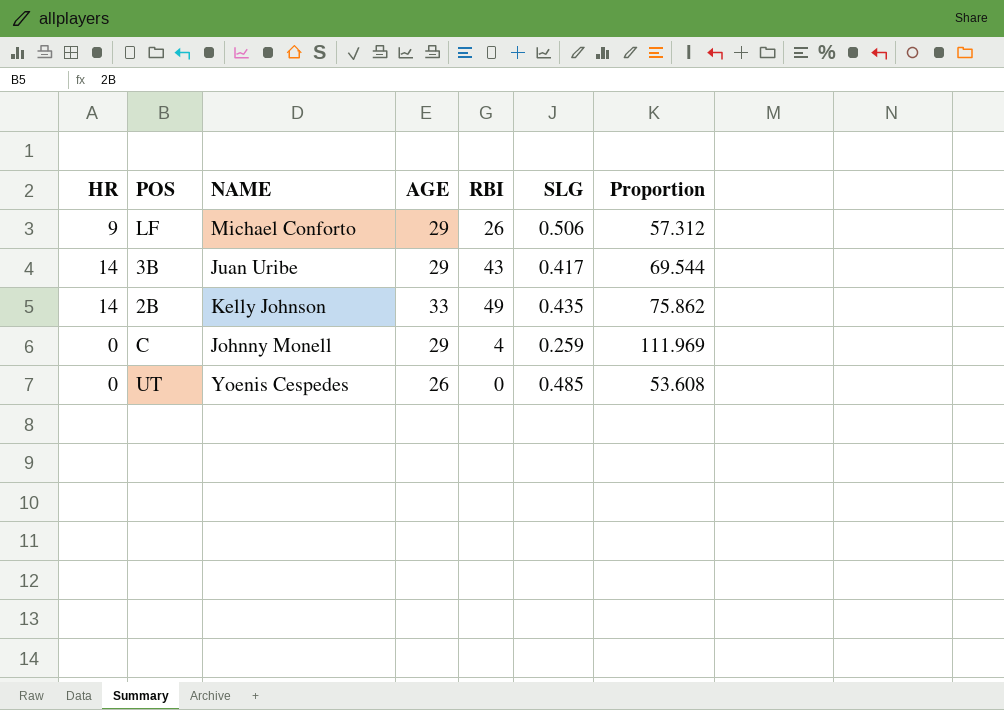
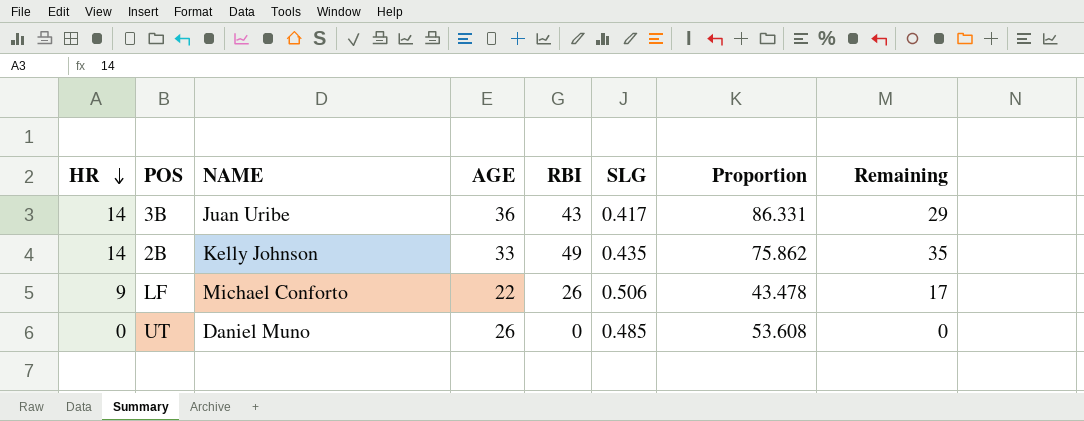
row order: none -> HR descending
column Remaining | formula: none -> [RBI] - [HR]
row C: 0 | Johnny Monell | 29 | 4 | 0.259 | 111.969 -> none
3B | AGE: 29 -> 36
3B | Proportion: 69.544 -> 86.331
LF | AGE: 29 -> 22
LF | Proportion: 57.312 -> 43.478
UT | NAME: Yoenis Cespedes -> Daniel Muno

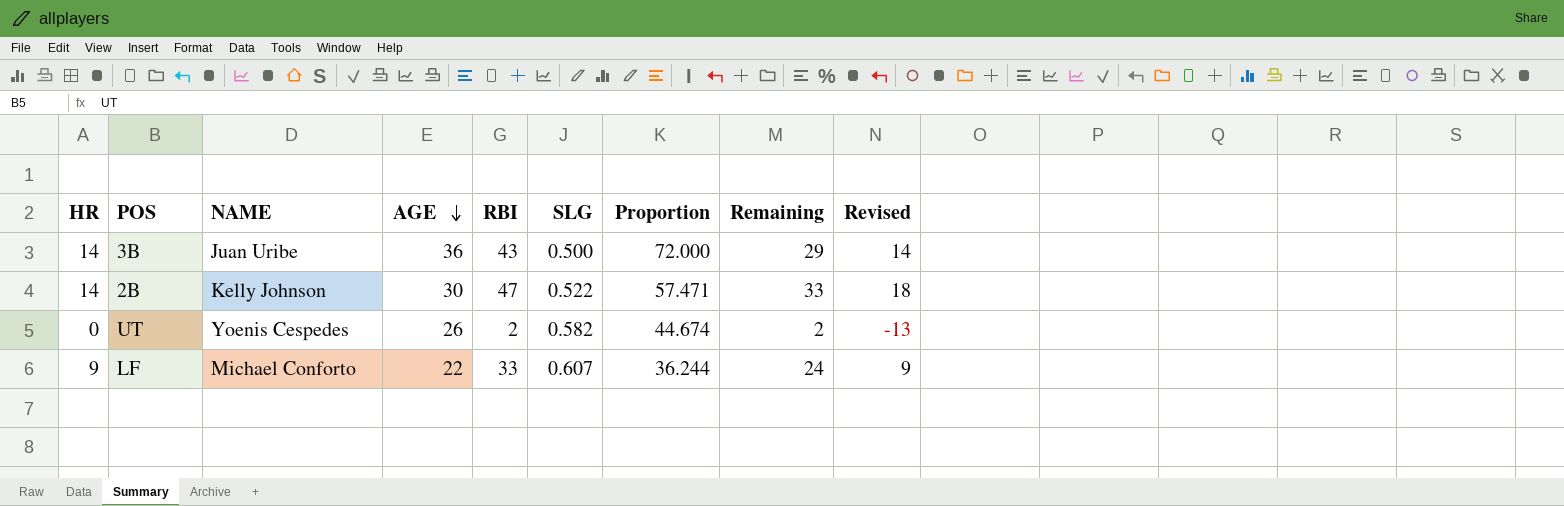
row order: HR descending -> AGE descending
column Revised | formula: none -> [Remaining] - 15
3B | SLG: 0.417 -> 0.500
3B | Proportion: 86.331 -> 72.000
2B | AGE: 33 -> 30
2B | RBI: 49 -> 47
2B | SLG: 0.435 -> 0.522
2B | Proportion: 75.862 -> 57.471
2B | Remaining: 35 -> 33
UT | NAME: Daniel Muno -> Yoenis Cespedes
UT | RBI: 0 -> 2
UT | SLG: 0.485 -> 0.582
UT | Proportion: 53.608 -> 44.674
UT | Remaining: 0 -> 2
LF | RBI: 26 -> 33
LF | SLG: 0.506 -> 0.607
LF | Proportion: 43.478 -> 36.244
LF | Remaining: 17 -> 24

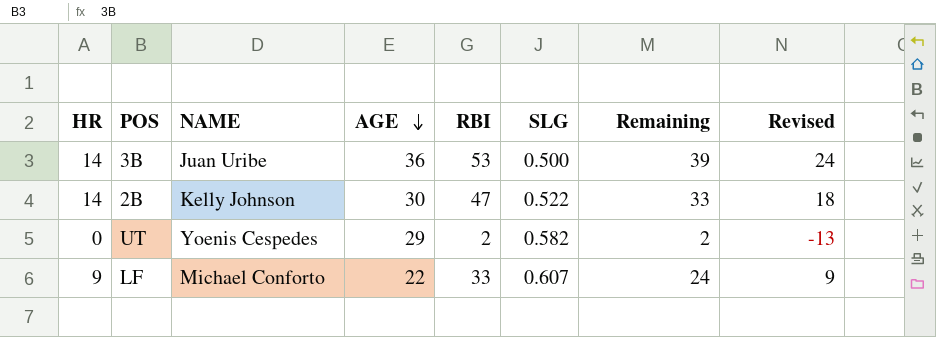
column Proportion | formula: [AGE] / [SLG] -> none
3B | RBI: 43 -> 53
3B | Remaining: 29 -> 39
3B | Revised: 14 -> 24
UT | AGE: 26 -> 29

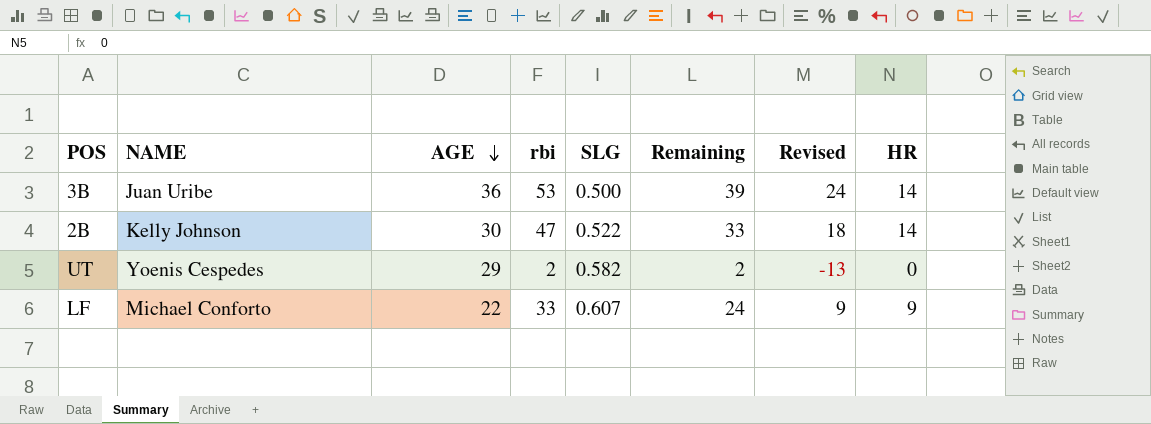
column name: RBI -> rbi
column HR | position: 1 -> 8

